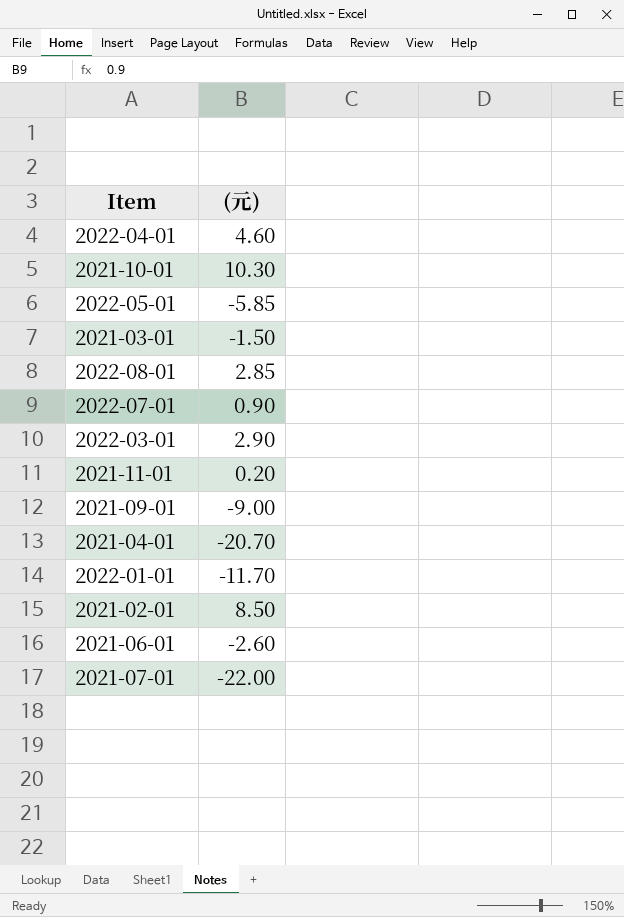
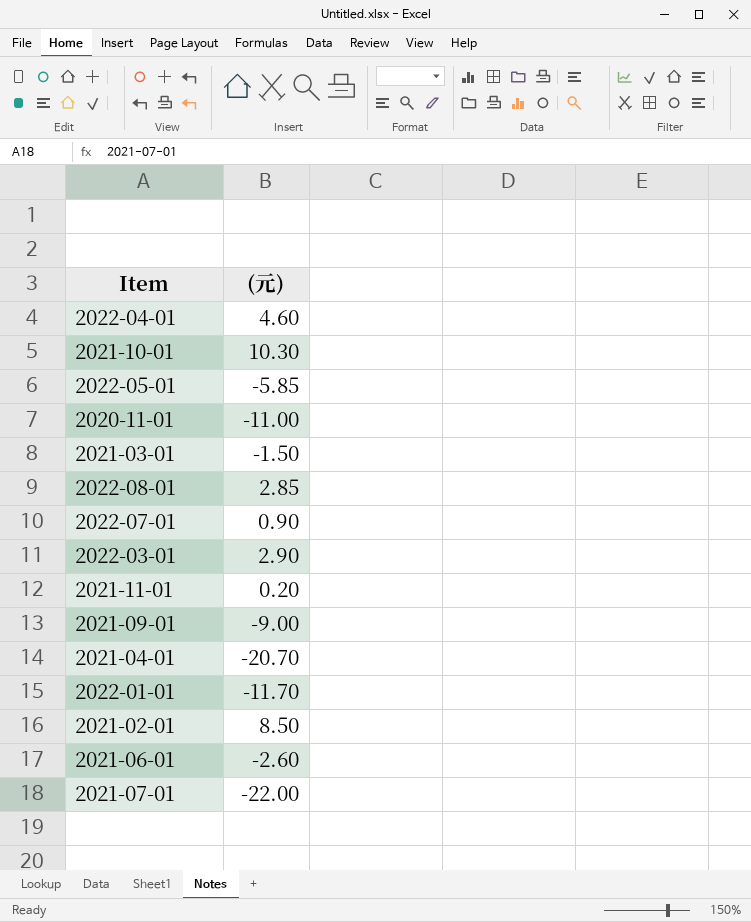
row 2020-11-01: none -> -11.00

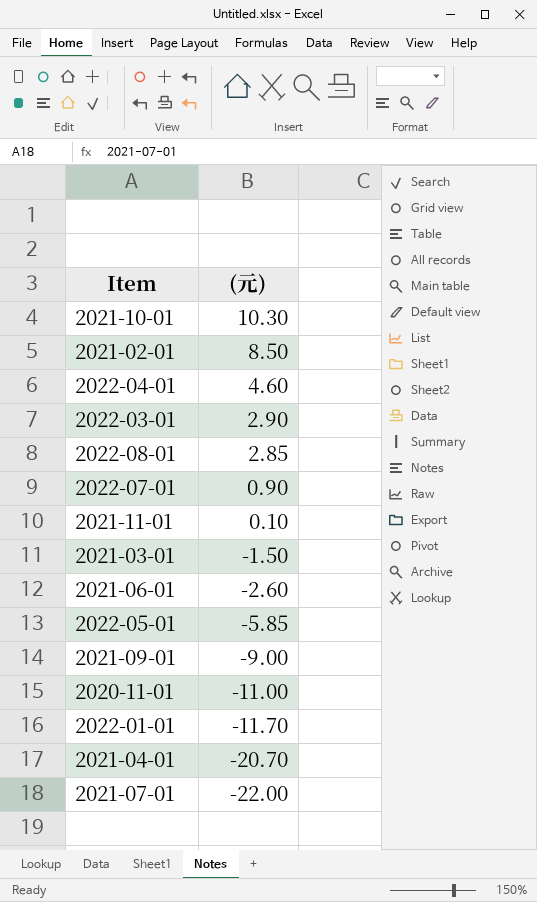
row order: none -> (元) descending
2021-11-01 | (元): 0.20 -> 0.10

